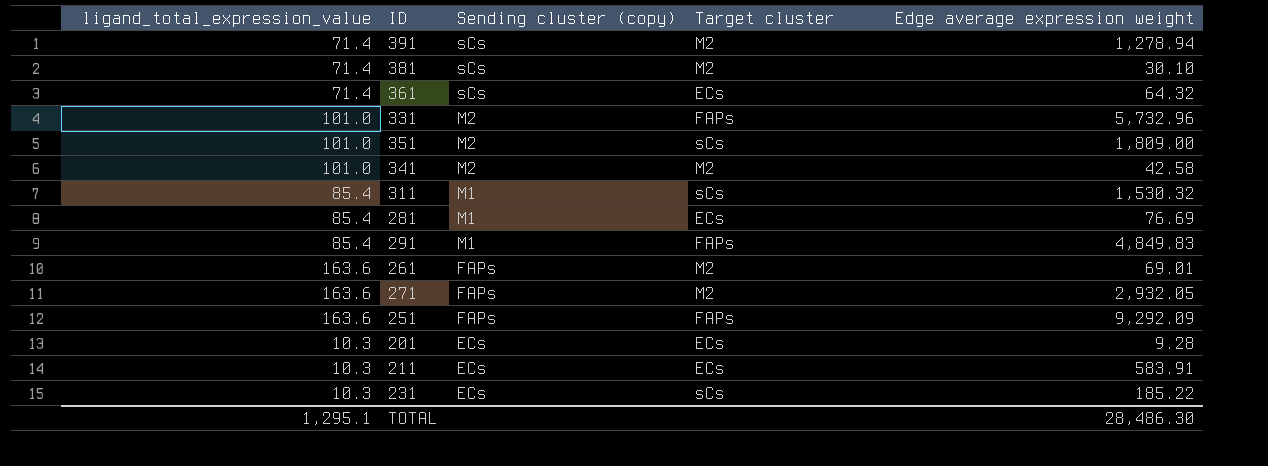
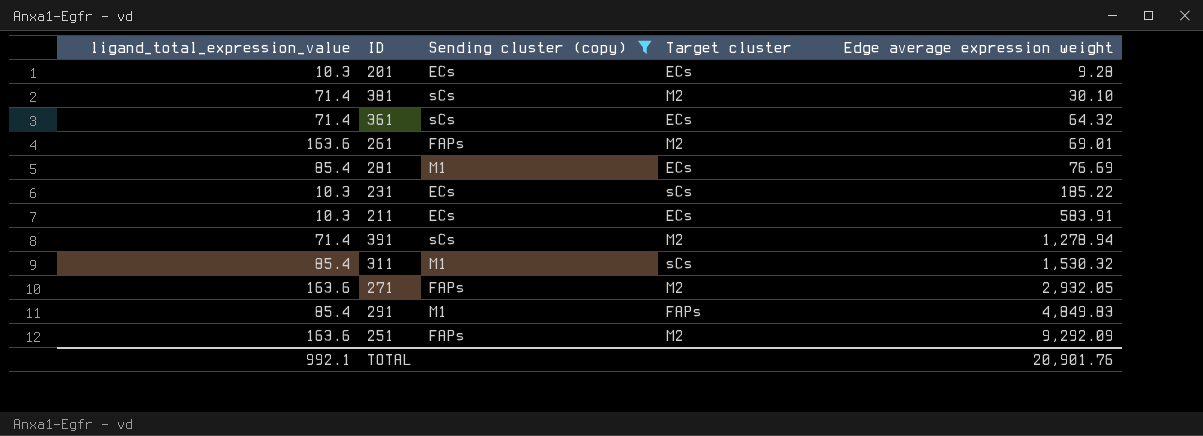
filter: none -> Sending cluster (copy) != M2
row order: Sending cluster (copy) descending -> Edge average expression weight ascending
251 | Target cluster: FAPs -> M2
TOTAL | ligand_total_expression_value: 1,295.1 -> 992.1
TOTAL | Edge average expression weight: 28,486.30 -> 20,901.76

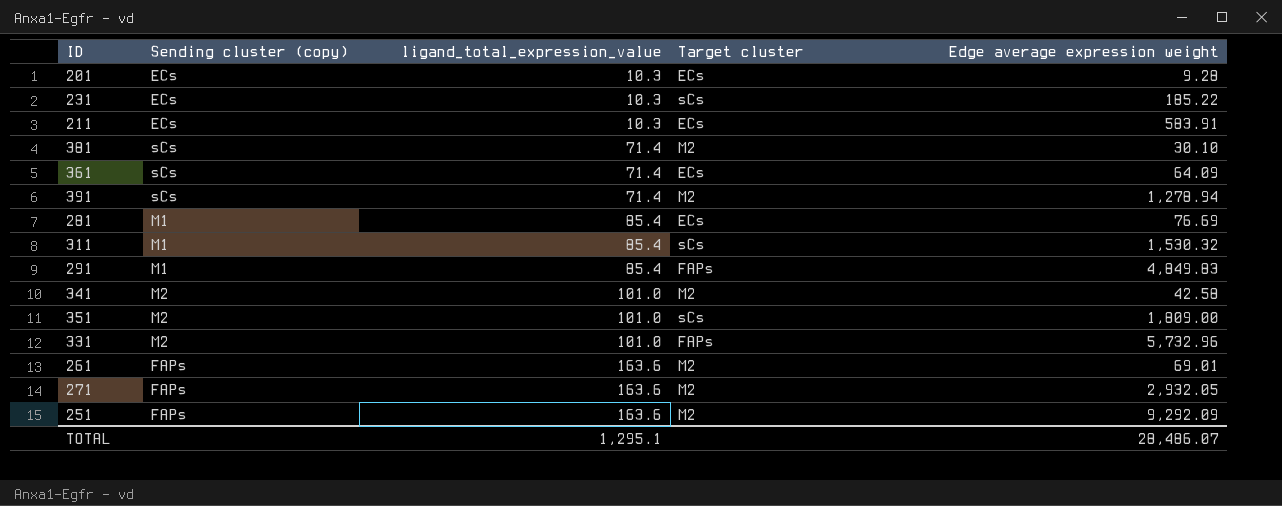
filter: Sending cluster (copy) != M2 -> none
row order: Edge average expression weight ascending -> ligand_total_expression_value ascending
column ligand_total_expression_value | position: 1 -> 3
361 | Edge average expression weight: 64.32 -> 64.09
TOTAL | ligand_total_expression_value: 992.1 -> 1,295.1
TOTAL | Edge average expression weight: 20,901.76 -> 28,486.07

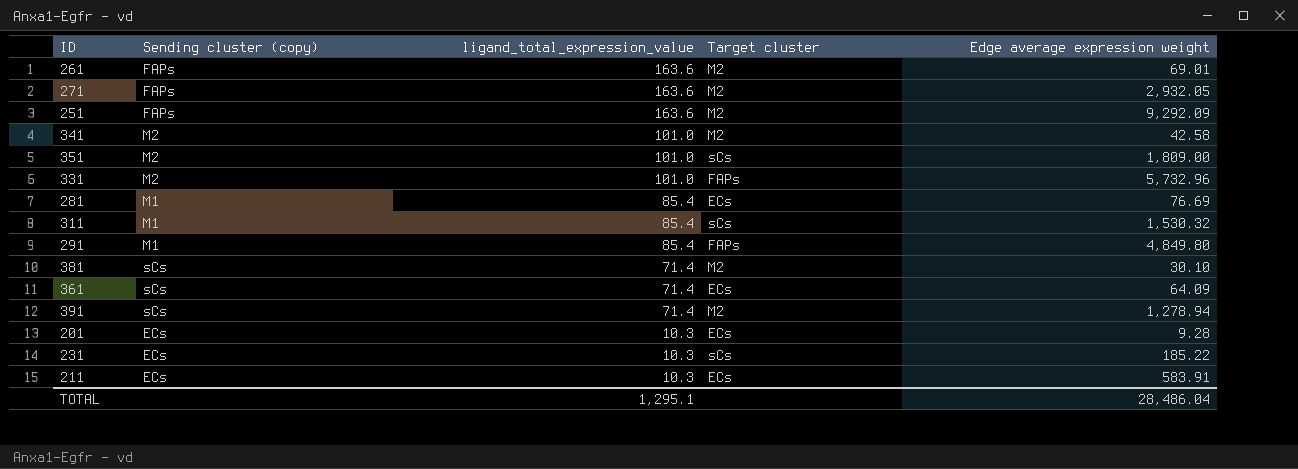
row order: ligand_total_expression_value ascending -> ligand_total_expression_value descending
291 | Edge average expression weight: 4,849.83 -> 4,849.80
TOTAL | Edge average expression weight: 28,486.07 -> 28,486.04

